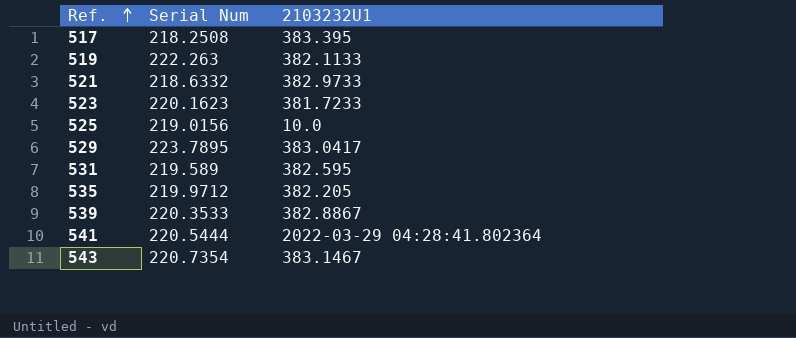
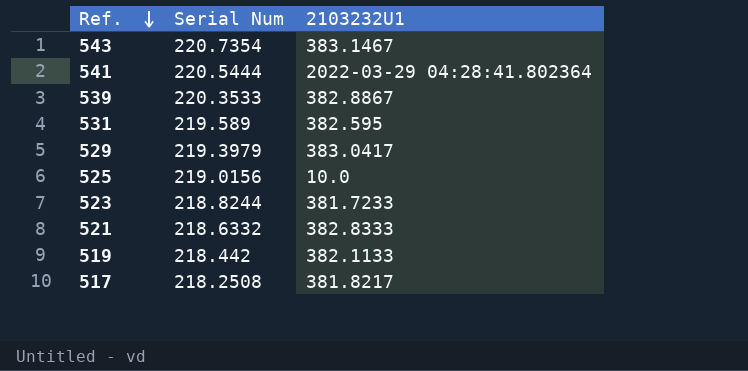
row order: Ref. ascending -> Ref. descending
row 535: 219.9712 | 382.205 -> none
529 | Serial Num: 223.7895 -> 219.3979
523 | Serial Num: 220.1623 -> 218.8244
521 | 2103232U1: 382.9733 -> 382.8333
519 | Serial Num: 222.263 -> 218.442
517 | 2103232U1: 383.395 -> 381.8217

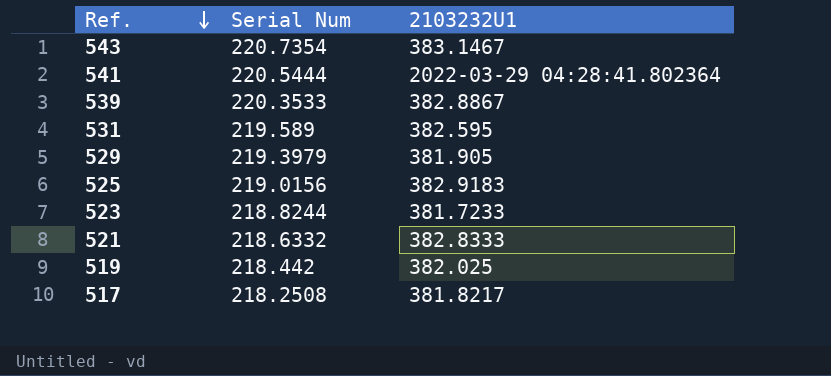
529 | 2103232U1: 383.0417 -> 381.905
525 | 2103232U1: 10.0 -> 382.9183
519 | 2103232U1: 382.1133 -> 382.025

